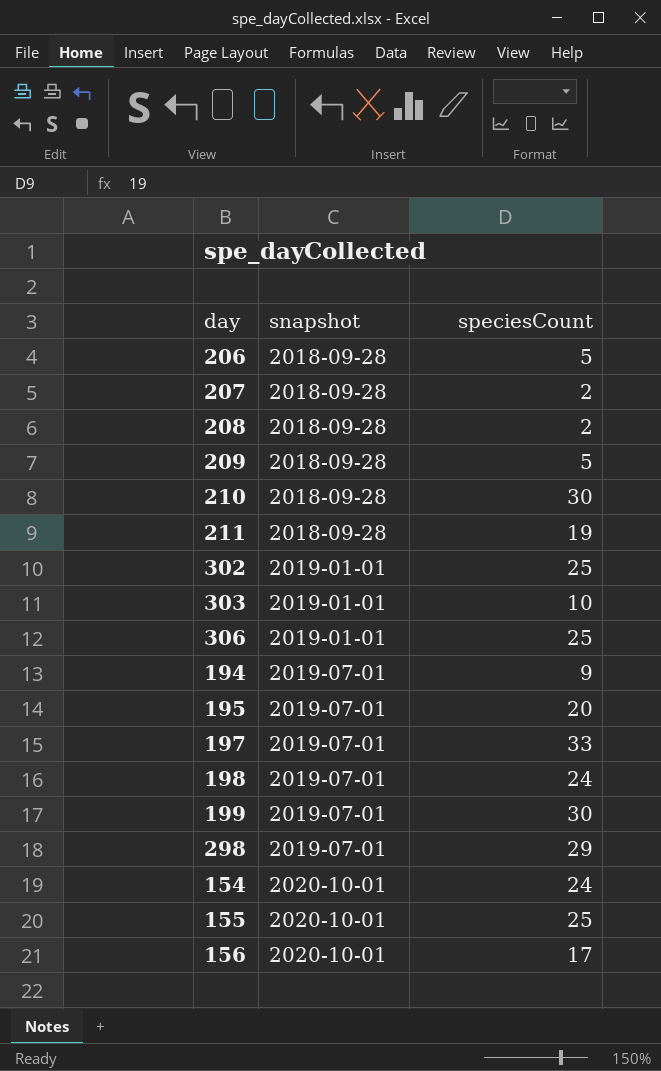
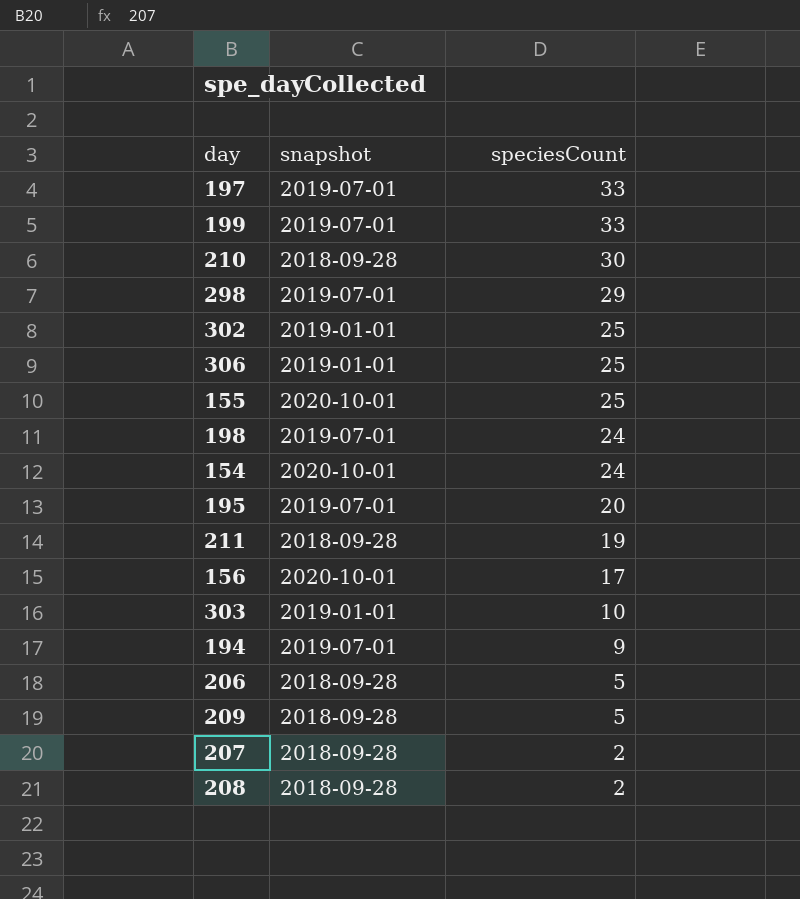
row order: snapshot ascending -> speciesCount descending
199 | speciesCount: 30 -> 33

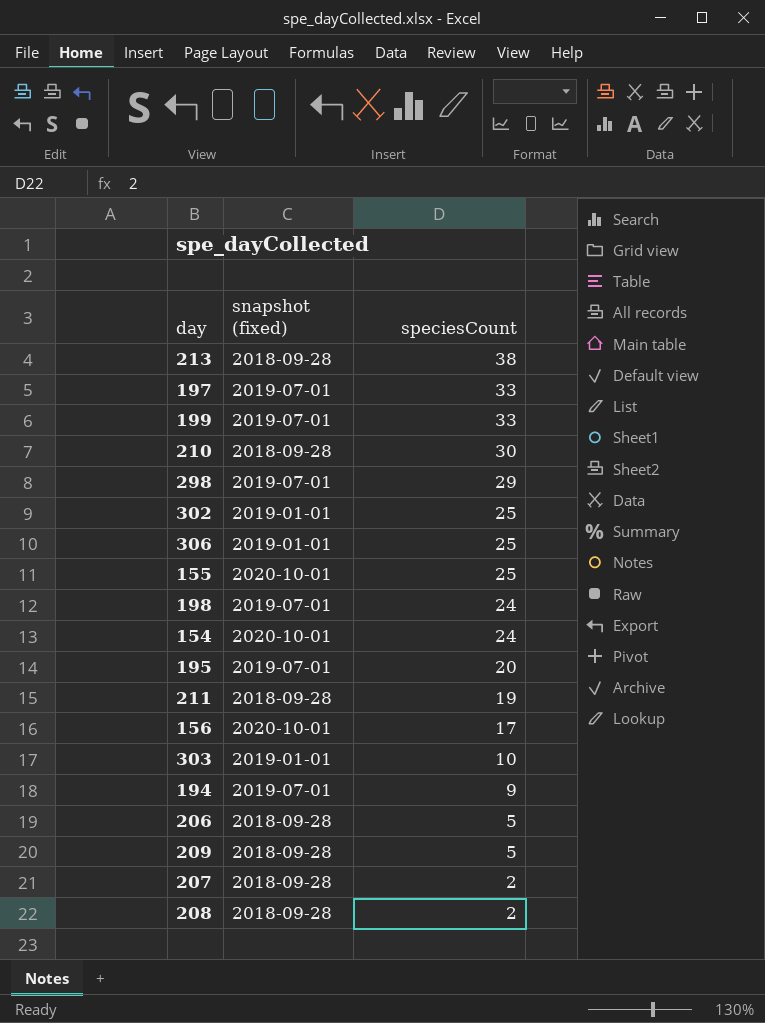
column name: snapshot -> snapshot (fixed)
row 213: none -> 2018-09-28 | 38

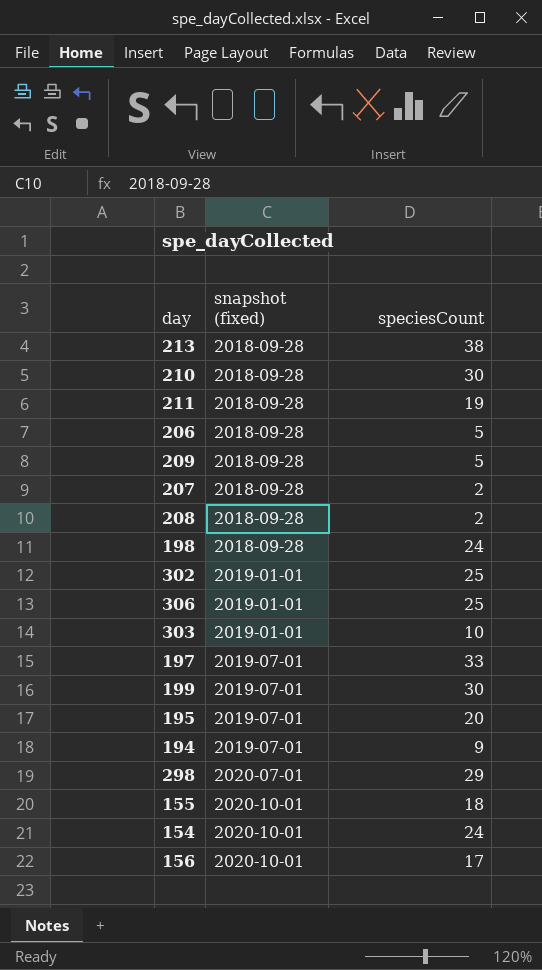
row order: speciesCount descending -> snapshot (fixed) ascending
198 | snapshot (fixed): 2019-07-01 -> 2018-09-28
199 | speciesCount: 33 -> 30
298 | snapshot (fixed): 2019-07-01 -> 2020-07-01
155 | speciesCount: 25 -> 18

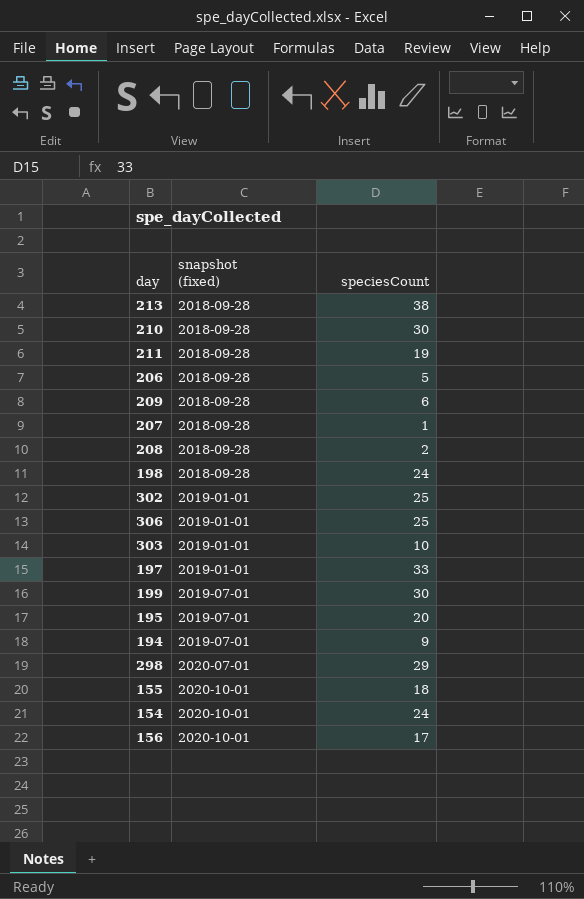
209 | speciesCount: 5 -> 6
207 | speciesCount: 2 -> 1
197 | snapshot (fixed): 2019-07-01 -> 2019-01-01

